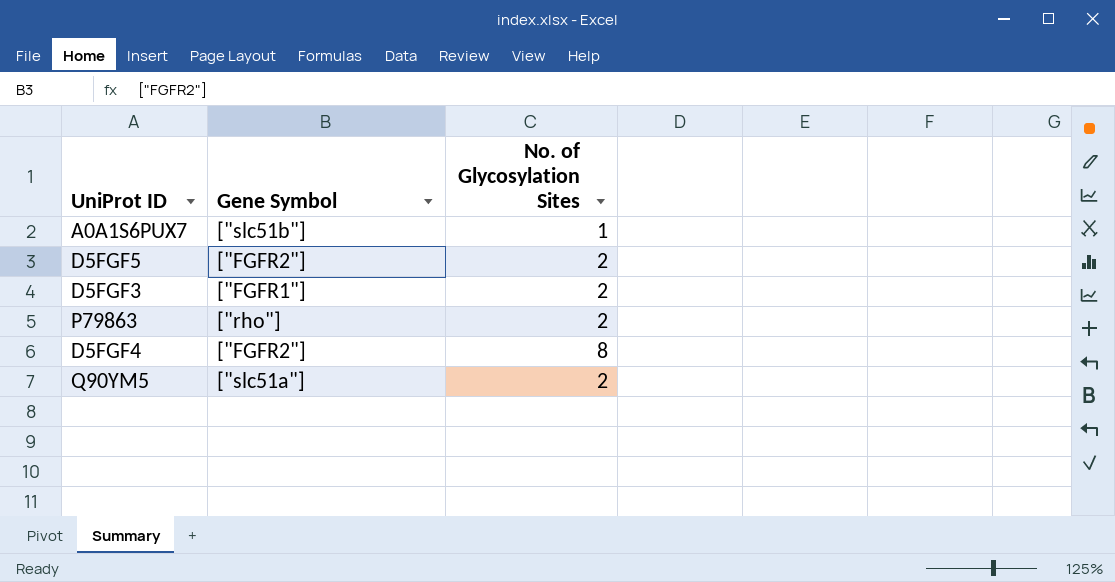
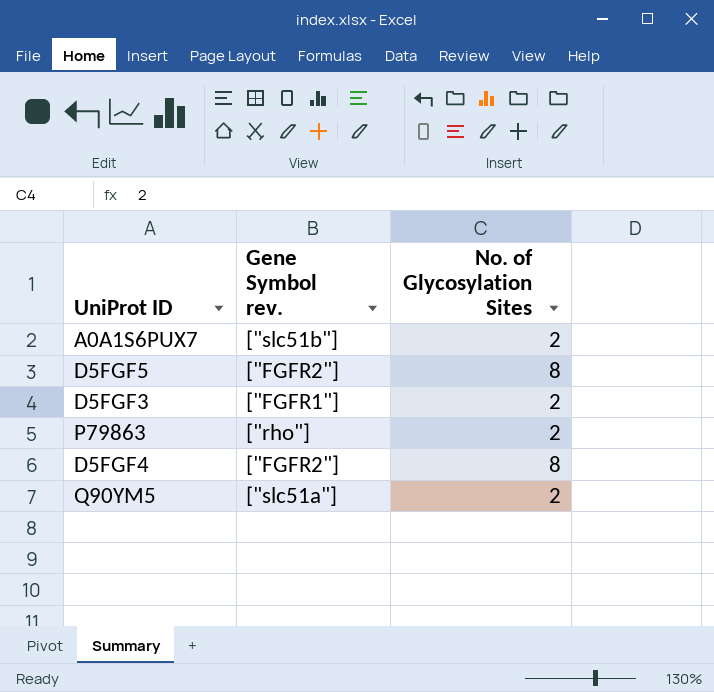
column name: Gene Symbol -> Gene Symbol rev.
A0A1S6PUX7 | No. of Glycosylation Sites: 1 -> 2
D5FGF5 | No. of Glycosylation Sites: 2 -> 8

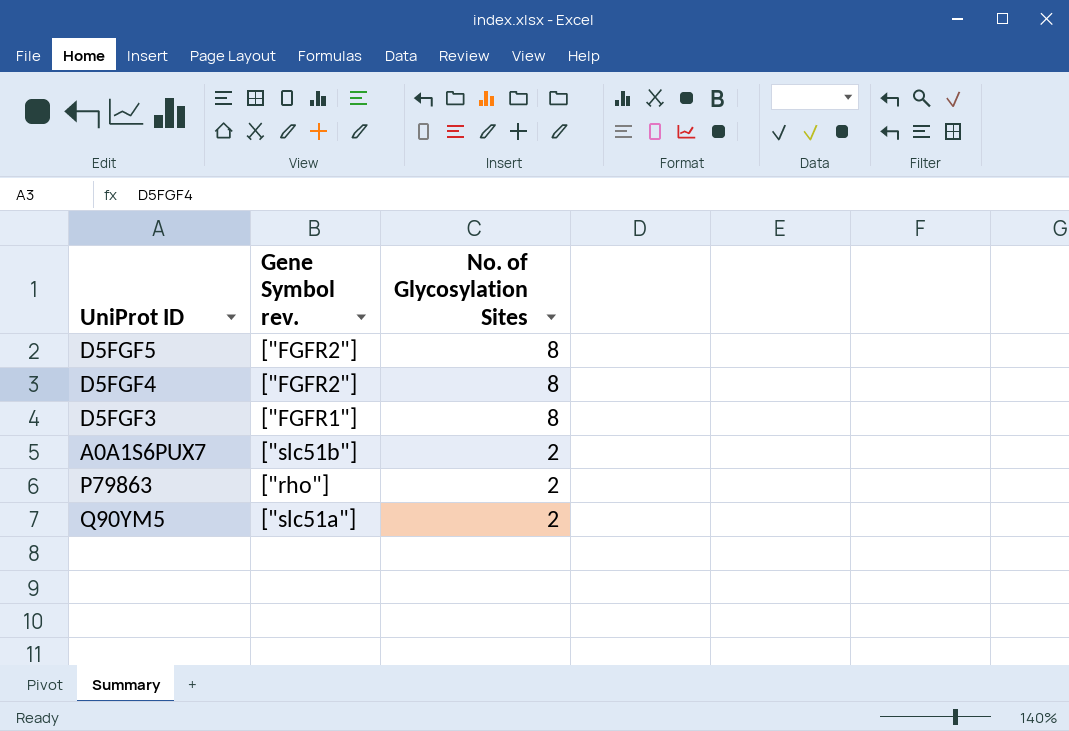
row order: none -> No. of Glycosylation Sites descending
D5FGF3 | No. of Glycosylation Sites: 2 -> 8

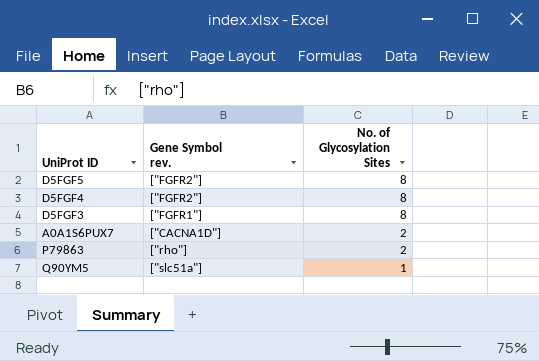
A0A1S6PUX7 | Gene Symbol rev.: ["slc51b"] -> ["CACNA1D"]
Q90YM5 | No. of Glycosylation Sites: 2 -> 1

